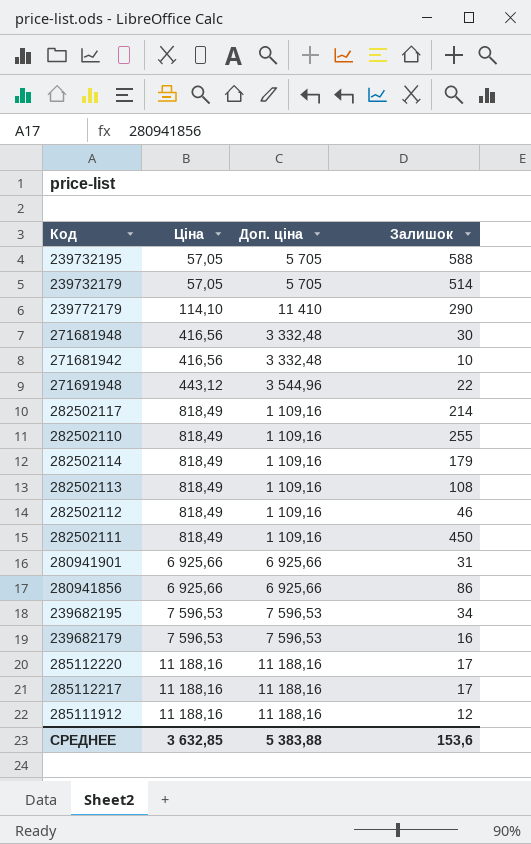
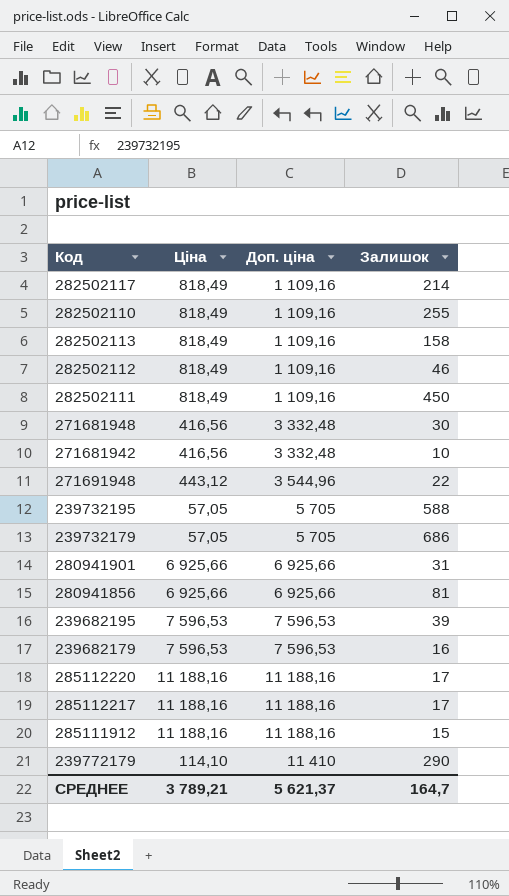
row order: Ціна ascending -> Доп. ціна ascending
row 282502114: 818,49 | 1 109,16 | 179 -> none
282502113 | Залишок: 108 -> 158
239732179 | Залишок: 514 -> 686
280941856 | Залишок: 86 -> 81
239682195 | Залишок: 34 -> 39
285111912 | Залишок: 12 -> 15
СРЕДНЕЕ | Ціна: 3 632,85 -> 3 789,21
СРЕДНЕЕ | Доп. ціна: 5 383,88 -> 5 621,37
СРЕДНЕЕ | Залишок: 153,6 -> 164,7

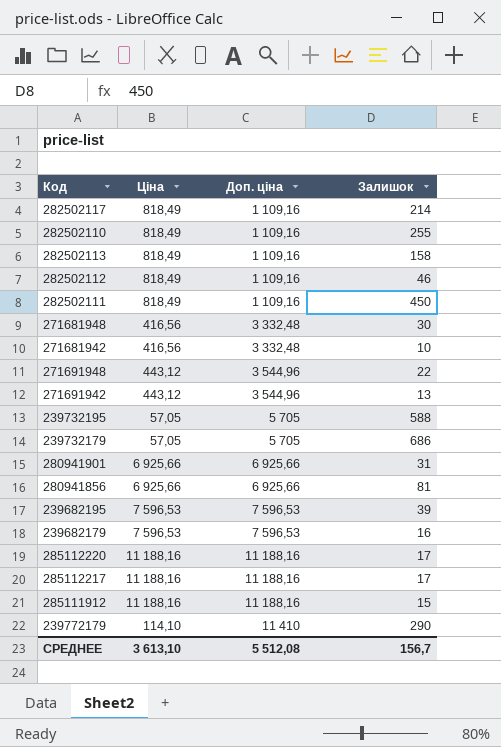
row 271691942: none -> 443,12 | 3 544,96 | 13
СРЕДНЕЕ | Ціна: 3 789,21 -> 3 613,10
СРЕДНЕЕ | Доп. ціна: 5 621,37 -> 5 512,08
СРЕДНЕЕ | Залишок: 164,7 -> 156,7

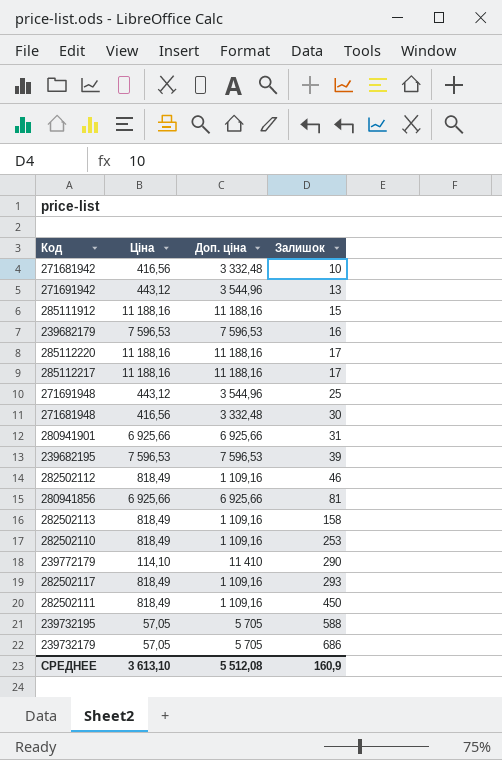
row order: Доп. ціна ascending -> Залишок ascending
271691948 | Залишок: 22 -> 25
282502110 | Залишок: 255 -> 253
282502117 | Залишок: 214 -> 293
СРЕДНЕЕ | Залишок: 156,7 -> 160,9

